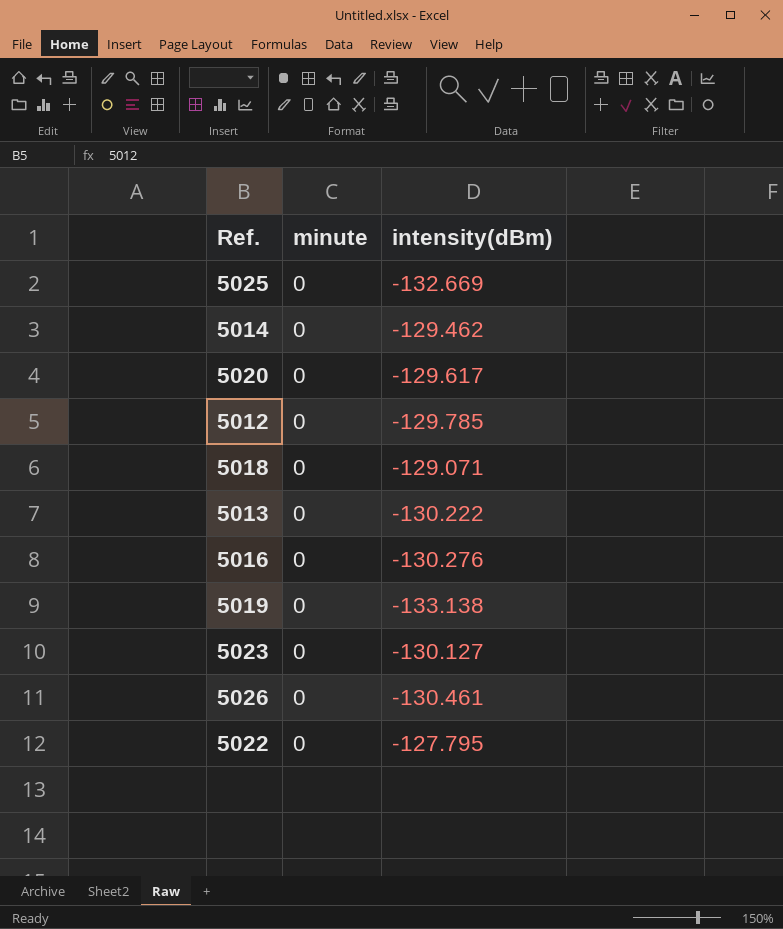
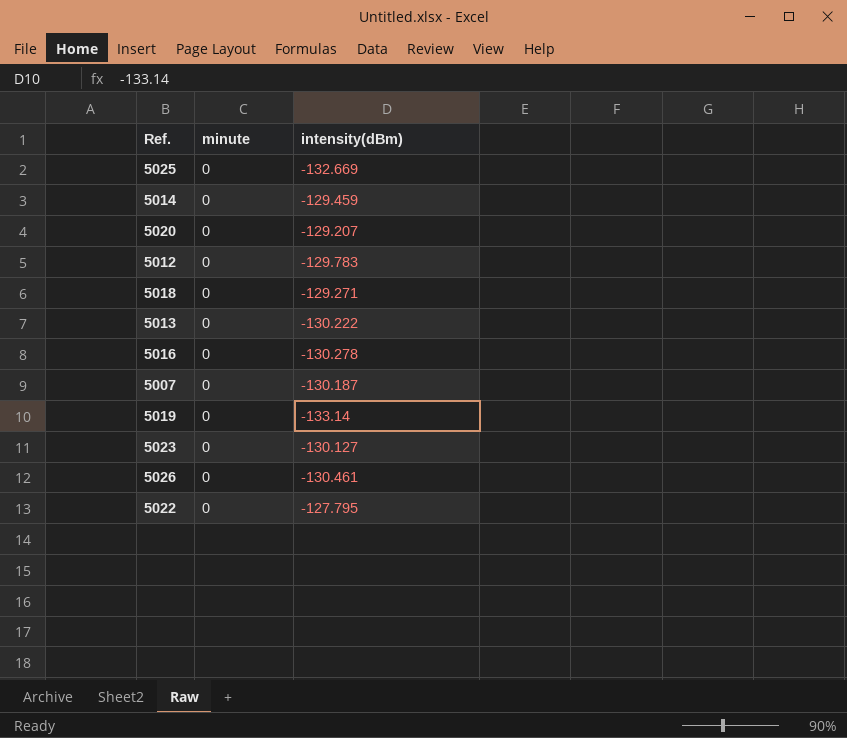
5014 | intensity(dBm): -129.462 -> -129.459
5020 | intensity(dBm): -129.617 -> -129.207
5012 | intensity(dBm): -129.785 -> -129.783
5018 | intensity(dBm): -129.071 -> -129.271
5016 | intensity(dBm): -130.276 -> -130.278
row 5007: none -> 0 | -130.187
5019 | intensity(dBm): -133.138 -> -133.14

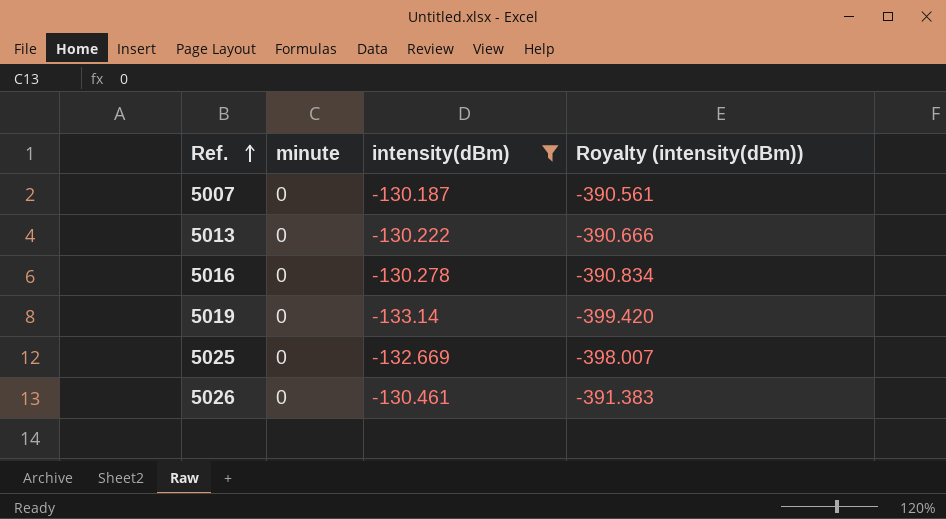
filter: none -> intensity(dBm) <= -130.187
row order: none -> Ref. ascending
column Royalty (intensity(dBm)) | formula: none -> [intensity(dBm)] * 3

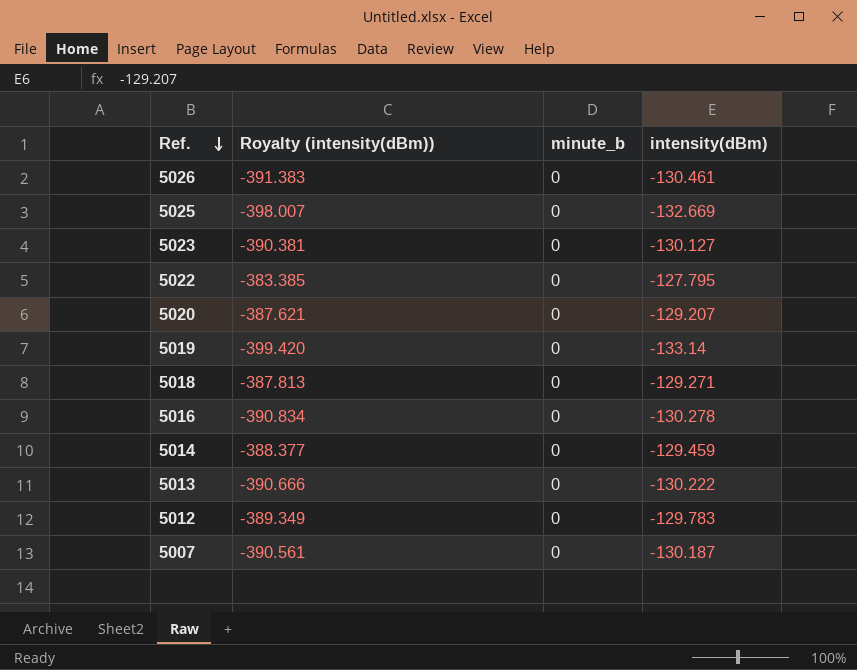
filter: intensity(dBm) <= -130.187 -> none
row order: Ref. ascending -> Ref. descending
column Royalty (intensity(dBm)) | position: 4 -> 2
column name: minute -> minute_b

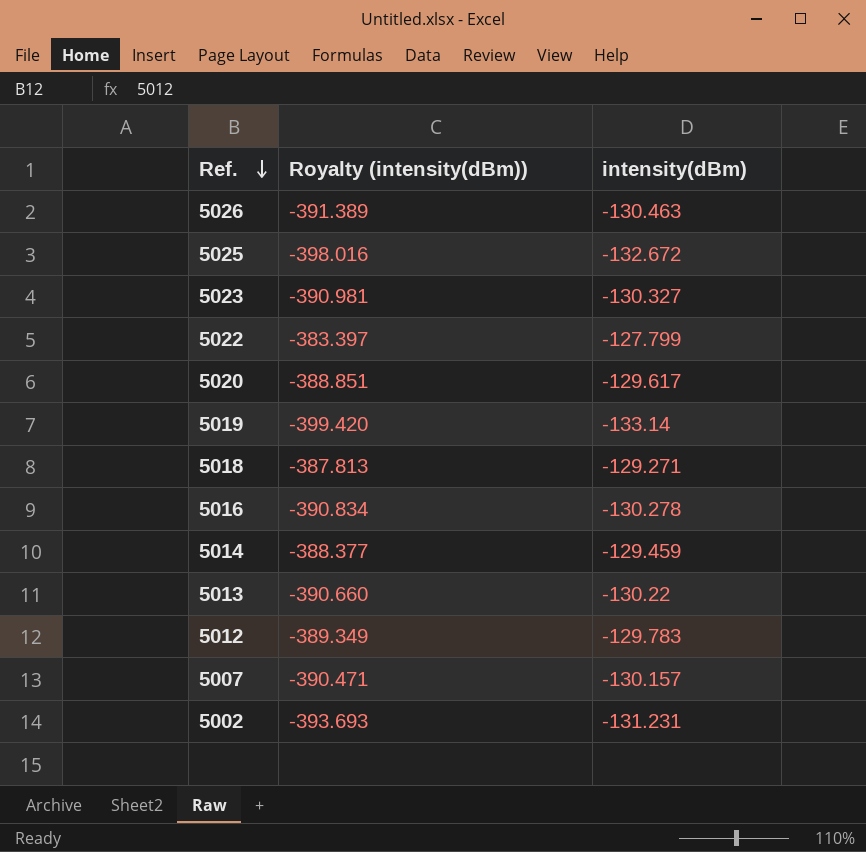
column minute_b | position: 3 -> none
5026 | Royalty (intensity(dBm)): -391.383 -> -391.389
5026 | intensity(dBm): -130.461 -> -130.463
5025 | Royalty (intensity(dBm)): -398.007 -> -398.016
5025 | intensity(dBm): -132.669 -> -132.672
5023 | Royalty (intensity(dBm)): -390.381 -> -390.981
5023 | intensity(dBm): -130.127 -> -130.327
5022 | Royalty (intensity(dBm)): -383.385 -> -383.397
5022 | intensity(dBm): -127.795 -> -127.799
5020 | Royalty (intensity(dBm)): -387.621 -> -388.851
5020 | intensity(dBm): -129.207 -> -129.617
5013 | Royalty (intensity(dBm)): -390.666 -> -390.660
5013 | intensity(dBm): -130.222 -> -130.22
5007 | Royalty (intensity(dBm)): -390.561 -> -390.471
5007 | intensity(dBm): -130.187 -> -130.157
row 5002: none -> -393.693 | -131.231

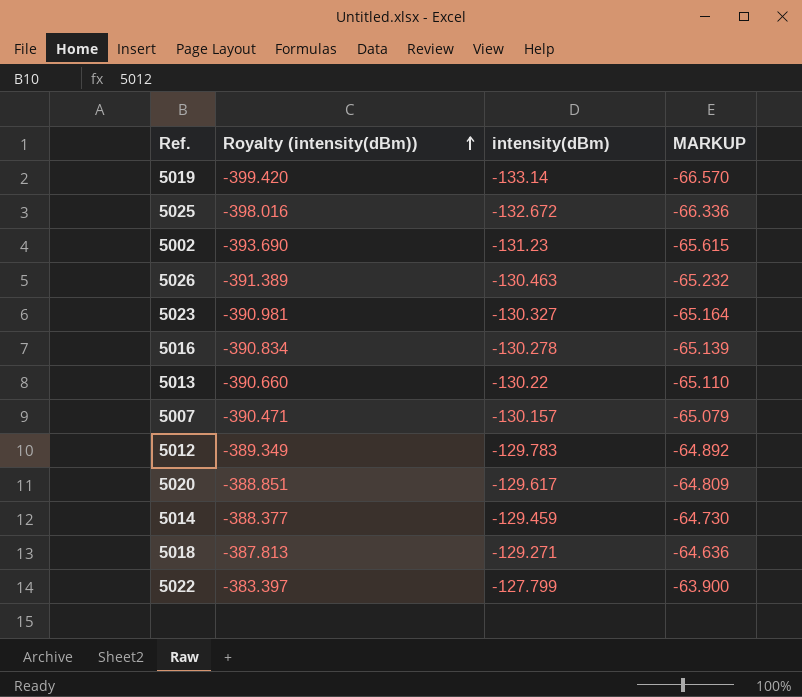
row order: Ref. descending -> Royalty (intensity(dBm)) ascending
column MARKUP | formula: none -> [intensity(dBm)] * 0.5
5002 | Royalty (intensity(dBm)): -393.693 -> -393.690
5002 | intensity(dBm): -131.231 -> -131.23

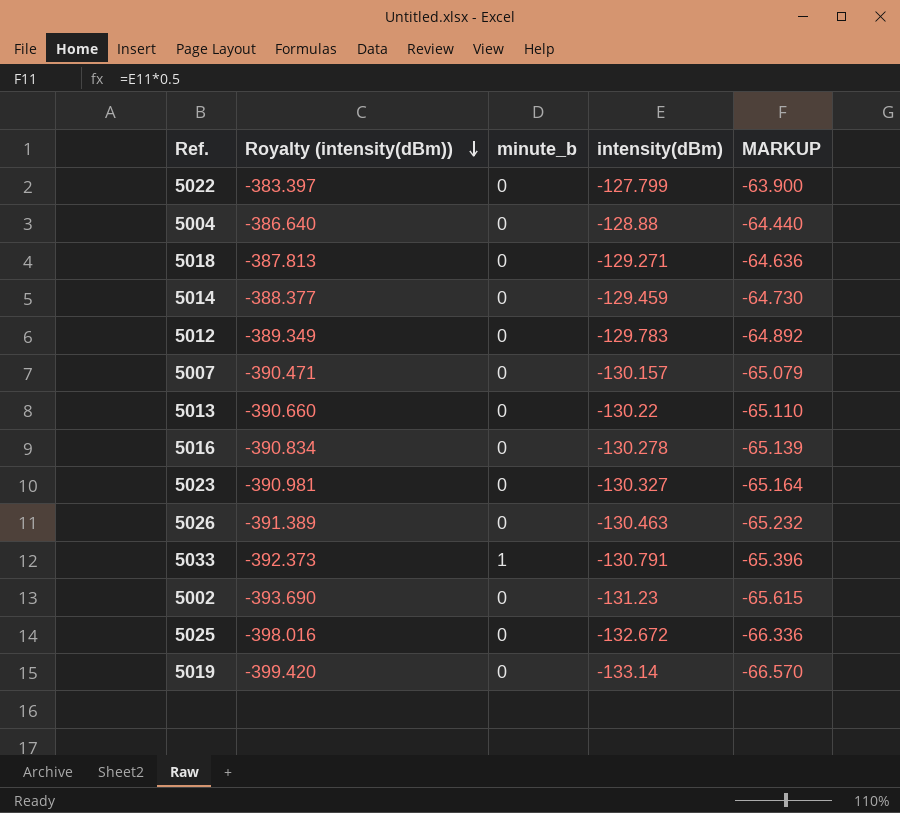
row order: Royalty (intensity(dBm)) ascending -> Royalty (intensity(dBm)) descending
column minute_b | position: none -> 3
row 5020: -388.851 | -129.617 | -64.809 -> none
row 5004: none -> -386.640 | 0 | -128.88 | -64.440
row 5033: none -> -392.373 | 1 | -130.791 | -65.396

